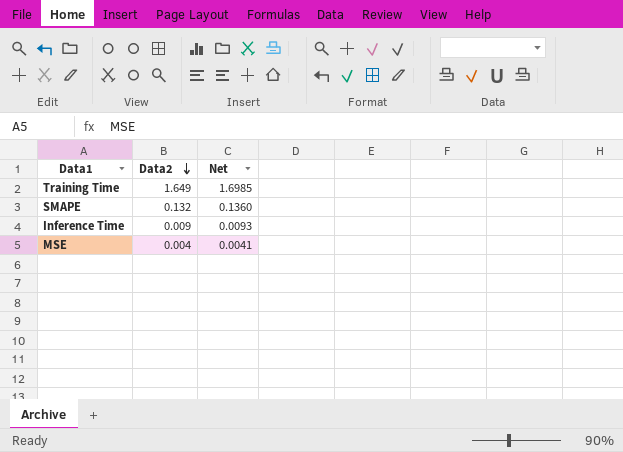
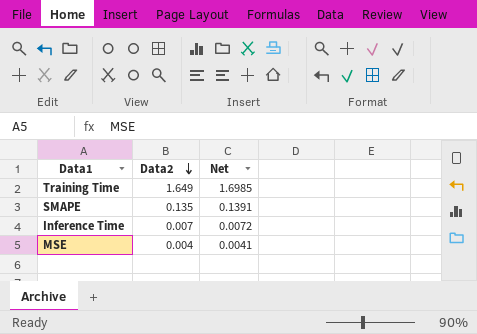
SMAPE | Data2: 0.132 -> 0.135
SMAPE | Net: 0.1360 -> 0.1391
Inference Time | Data2: 0.009 -> 0.007
Inference Time | Net: 0.0093 -> 0.0072

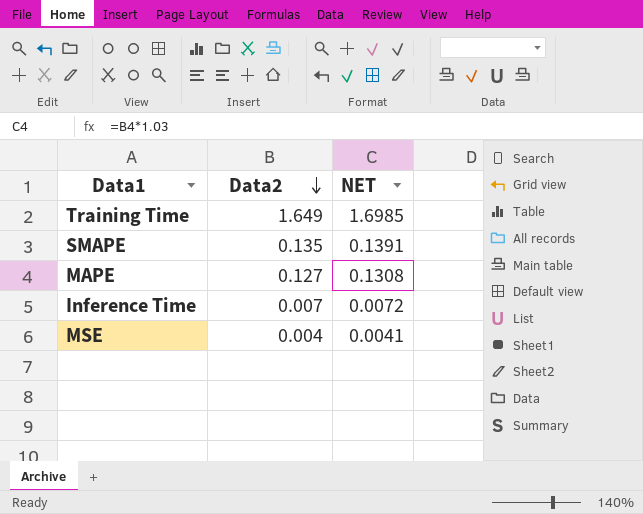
column name: Net -> NET
row MAPE: none -> 0.127 | 0.1308

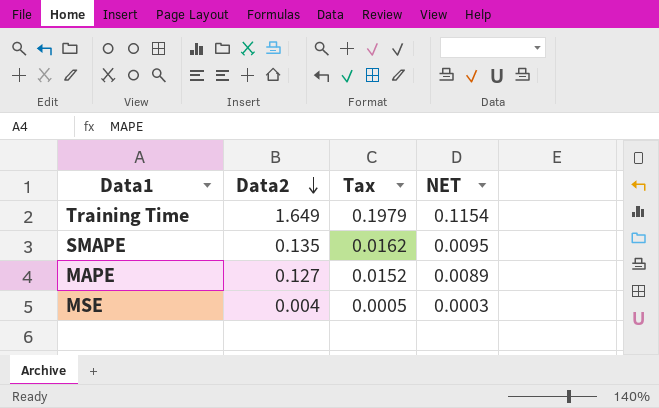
column Tax | formula: none -> [Data2] * 0.12
column NET | formula: [Data2] * 1.03 -> [Data2] * 0.07
row Inference Time: 0.007 | 0.0072 -> none

